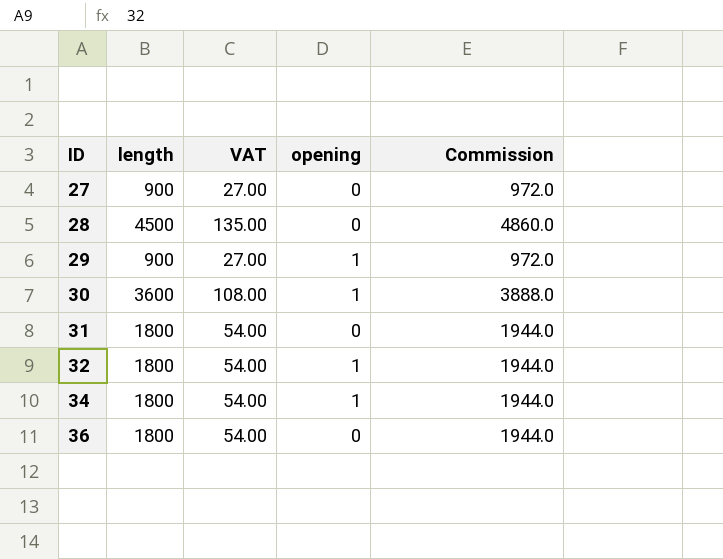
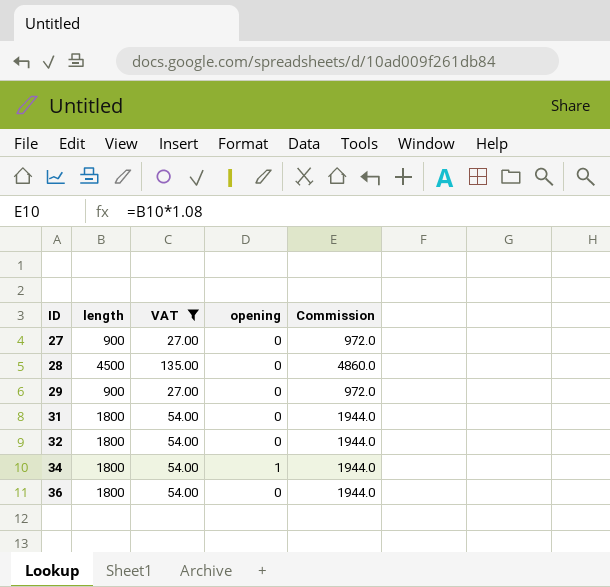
filter: none -> VAT != 108.00
29 | opening: 1 -> 0
32 | opening: 1 -> 0

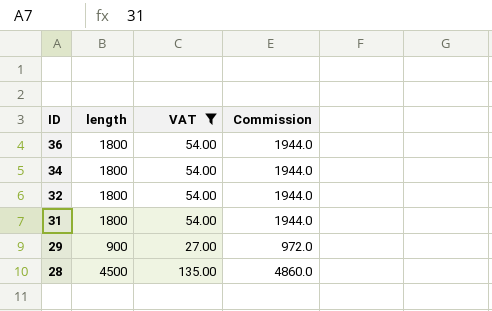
row order: ID ascending -> ID descending
column opening | position: 4 -> none
row 27: 900 | 27.00 | 0 | 972.0 -> none

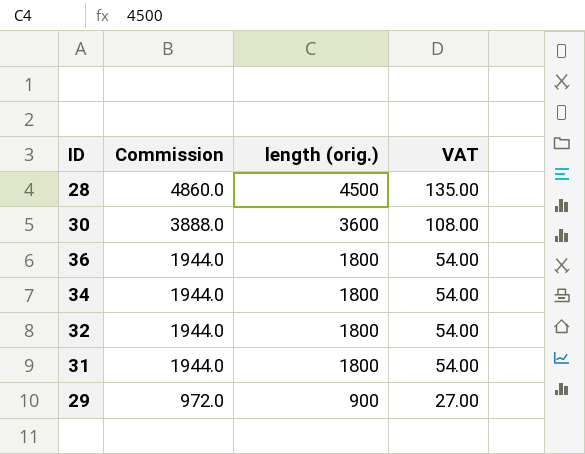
filter: VAT != 108.00 -> none
row order: ID descending -> Commission descending
column Commission | position: 4 -> 2
column name: length -> length (orig.)

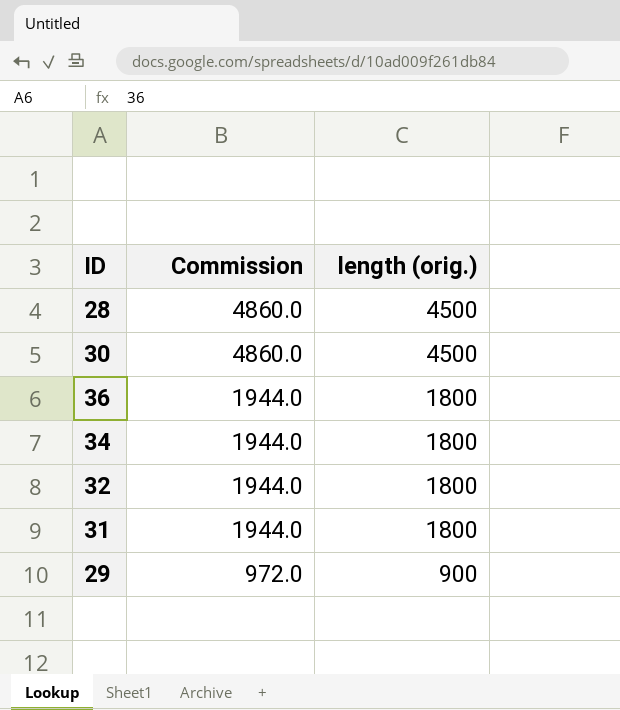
column VAT | formula: [length (orig.)] * 0.03 -> none
30 | Commission: 3888.0 -> 4860.0
30 | length (orig.): 3600 -> 4500

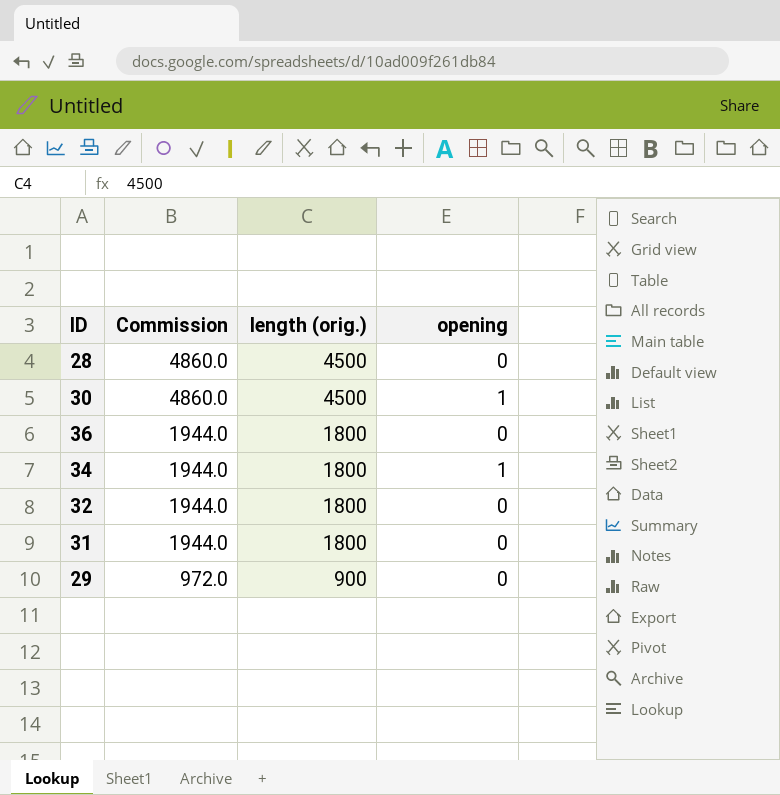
column opening | position: none -> 4

